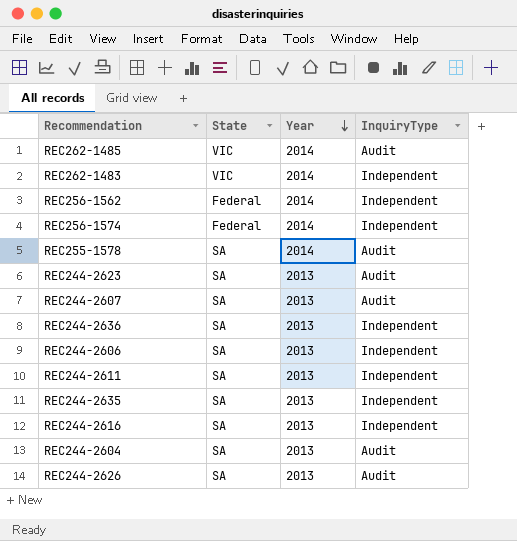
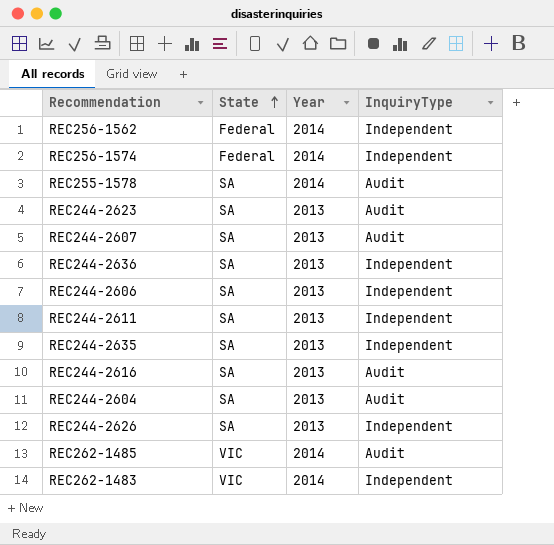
row order: Year descending -> State ascending
REC244-2616 | InquiryType: Independent -> Audit
REC244-2626 | InquiryType: Audit -> Independent

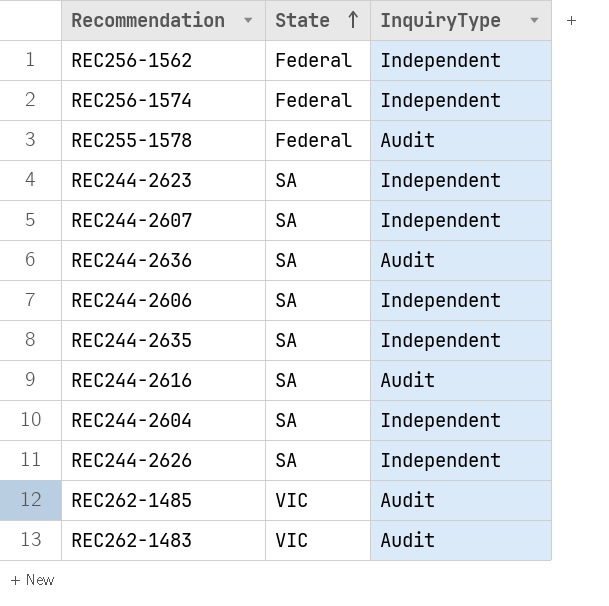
column Year | position: 3 -> none
row REC244-2611: SA | 2013 | Independent -> none
REC255-1578 | State: SA -> Federal
REC244-2623 | InquiryType: Audit -> Independent
REC244-2607 | InquiryType: Audit -> Independent
REC244-2636 | InquiryType: Independent -> Audit
REC244-2604 | InquiryType: Audit -> Independent
REC262-1483 | InquiryType: Independent -> Audit

